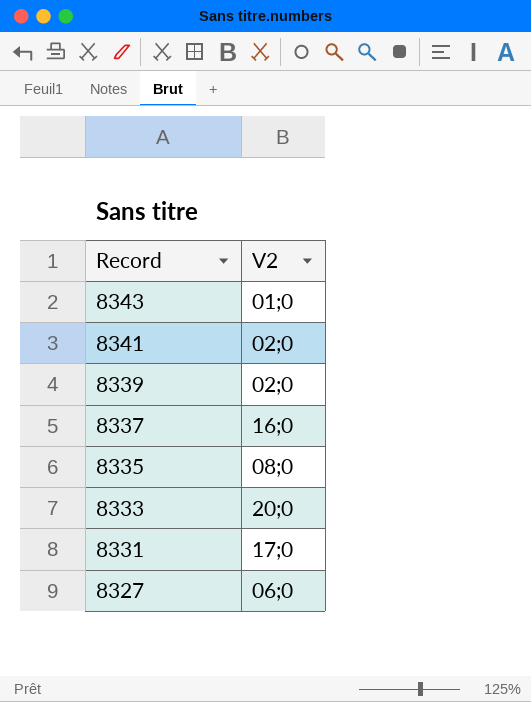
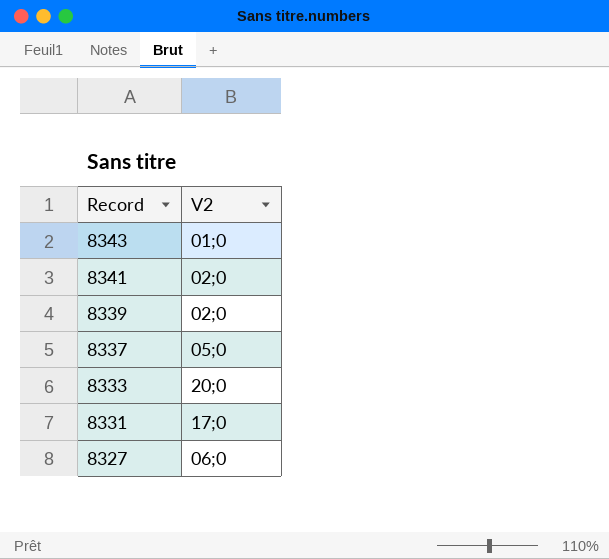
row 8335: 08;0 -> none
8337 | V2: 16;0 -> 05;0

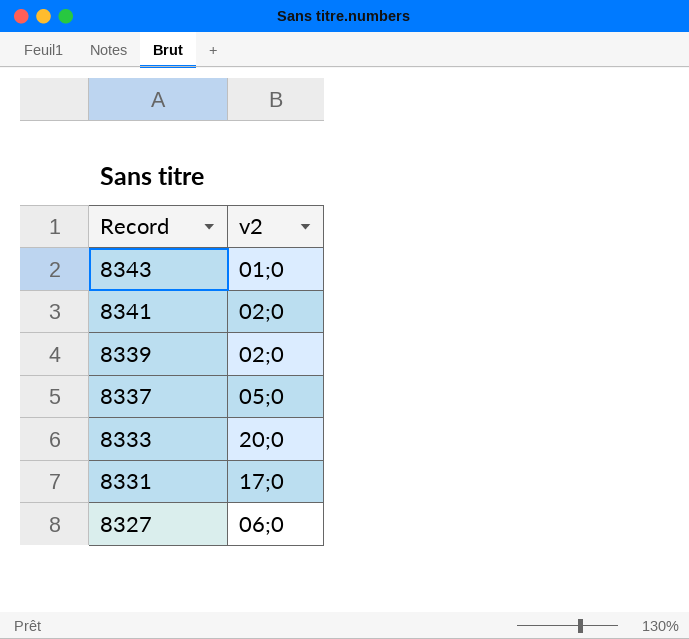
column name: V2 -> v2

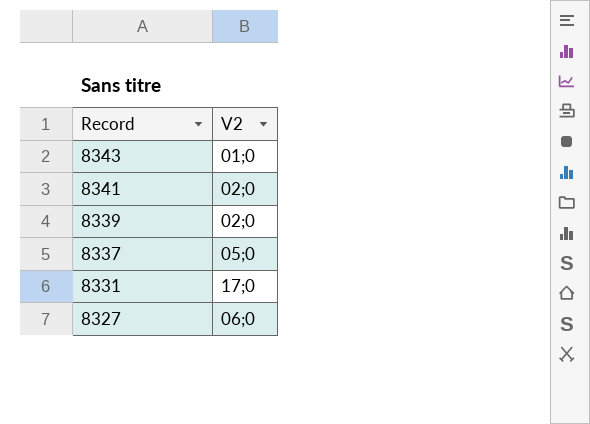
column name: v2 -> V2
row 8333: 20;0 -> none

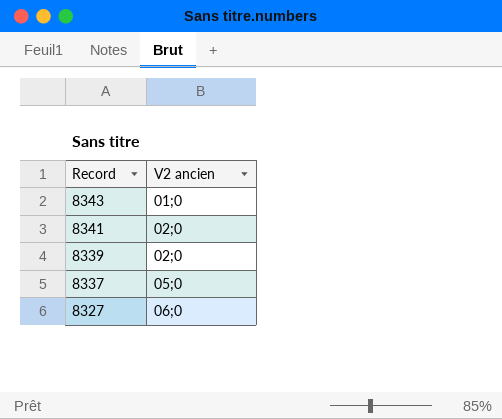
column name: V2 -> V2 ancien
row 8331: 17;0 -> none

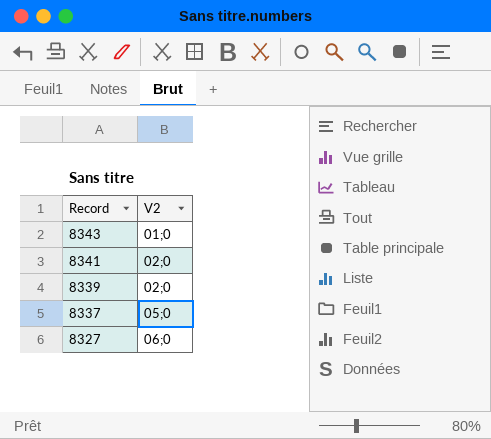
column name: V2 ancien -> V2

